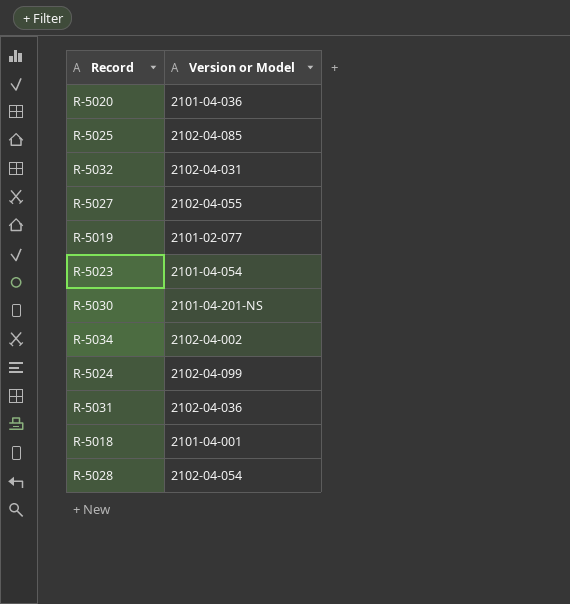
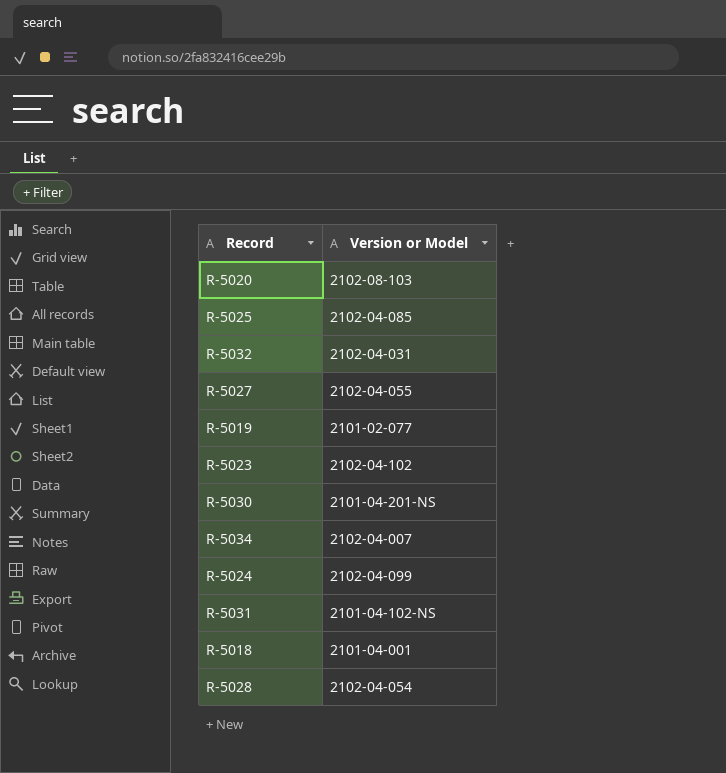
R-5020 | Version or Model: 2101-04-036 -> 2102-08-103
R-5023 | Version or Model: 2101-04-054 -> 2102-04-102
R-5034 | Version or Model: 2102-04-002 -> 2102-04-007
R-5031 | Version or Model: 2102-04-036 -> 2101-04-102-NS

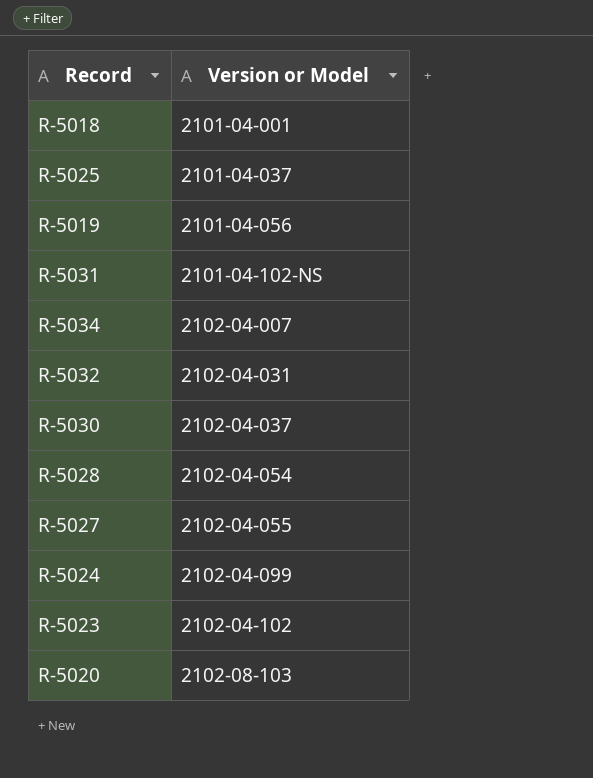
row order: none -> Version or Model ascending
R-5025 | Version or Model: 2102-04-085 -> 2101-04-037
R-5019 | Version or Model: 2101-02-077 -> 2101-04-056
R-5030 | Version or Model: 2101-04-201-NS -> 2102-04-037

